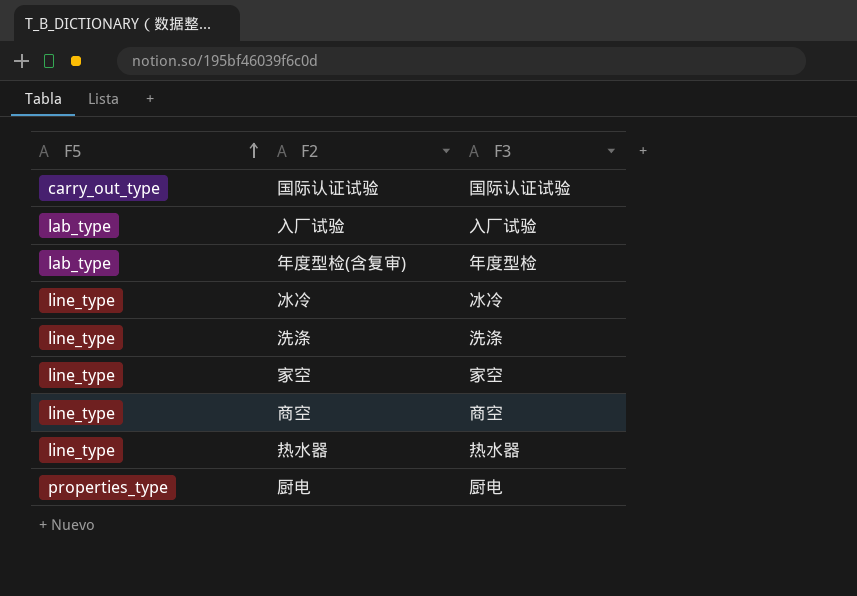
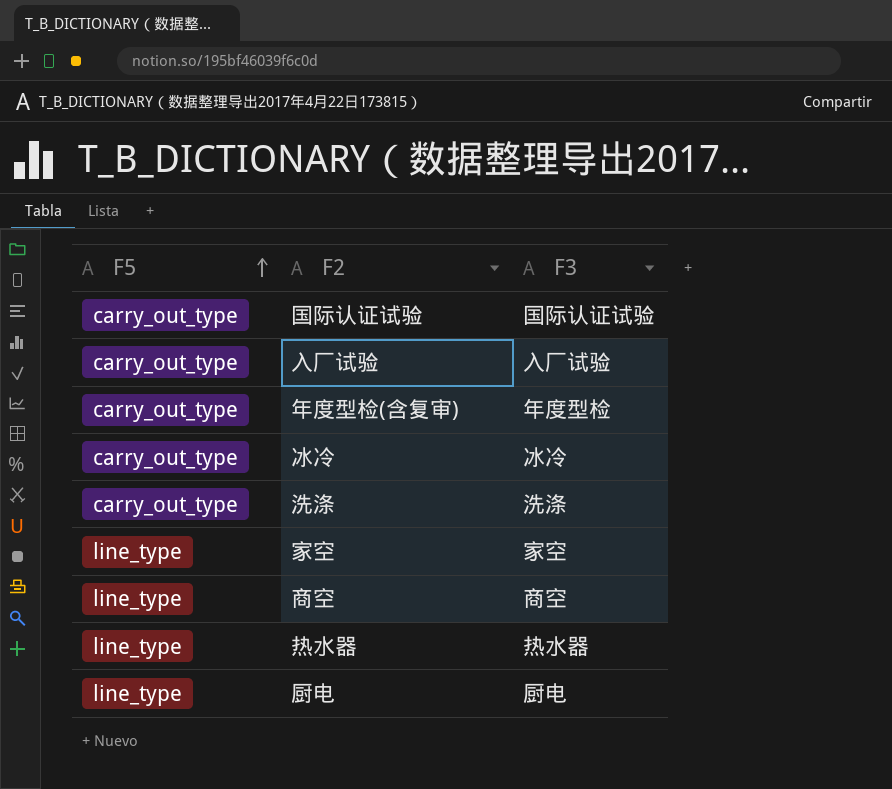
入厂试验 | F5: lab_type -> carry_out_type
年度型检(含复审) | F5: lab_type -> carry_out_type
冰冷 | F5: line_type -> carry_out_type
洗涤 | F5: line_type -> carry_out_type
厨电 | F5: properties_type -> line_type

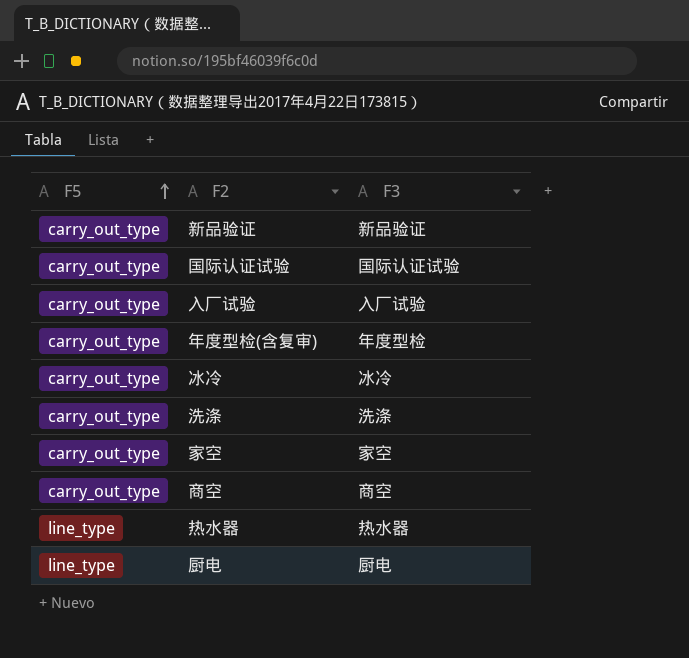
row 新品验证: none -> carry_out_type | 新品验证
家空 | F5: line_type -> carry_out_type
商空 | F5: line_type -> carry_out_type

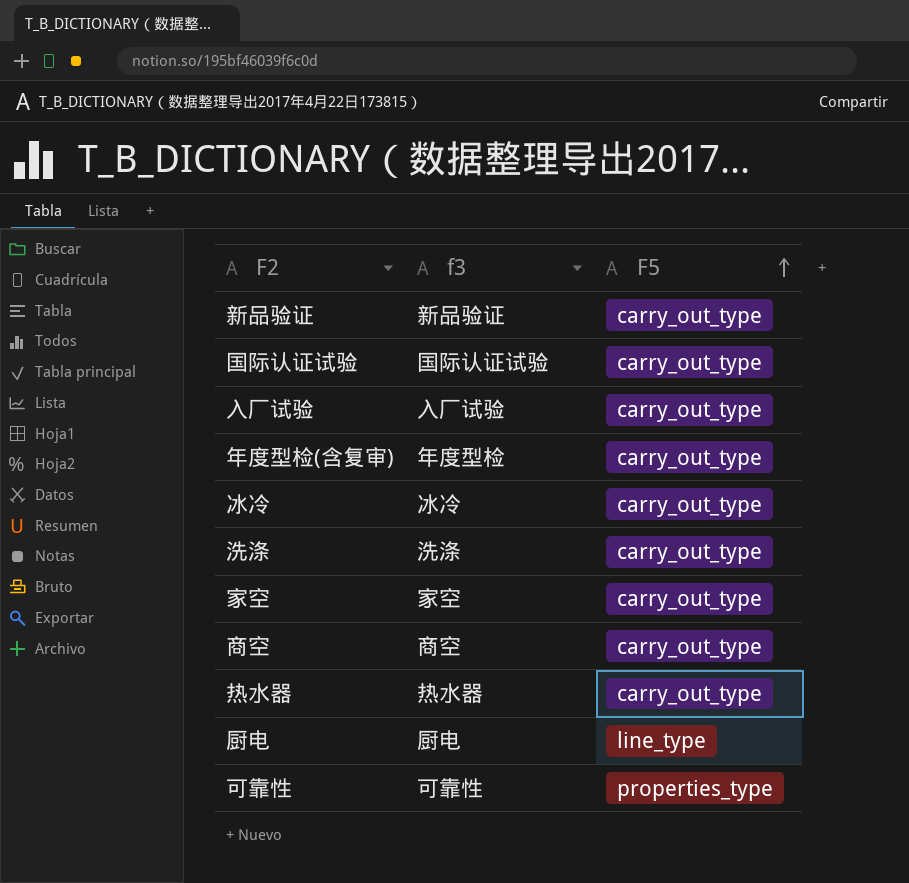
column name: F3 -> f3
column F5 | position: 1 -> 3
热水器 | F5: line_type -> carry_out_type
row 可靠性: none -> 可靠性 | properties_type

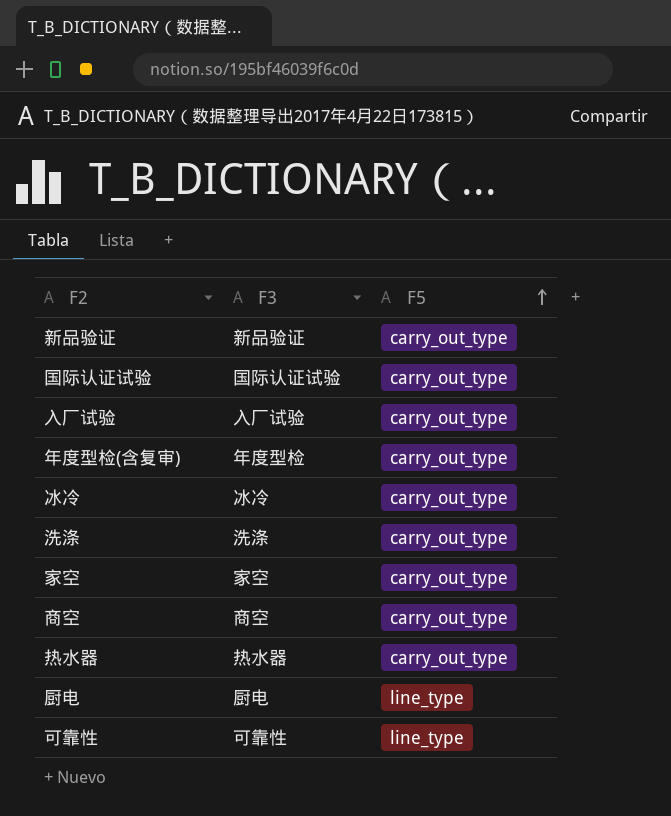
column name: f3 -> F3
可靠性 | F5: properties_type -> line_type

